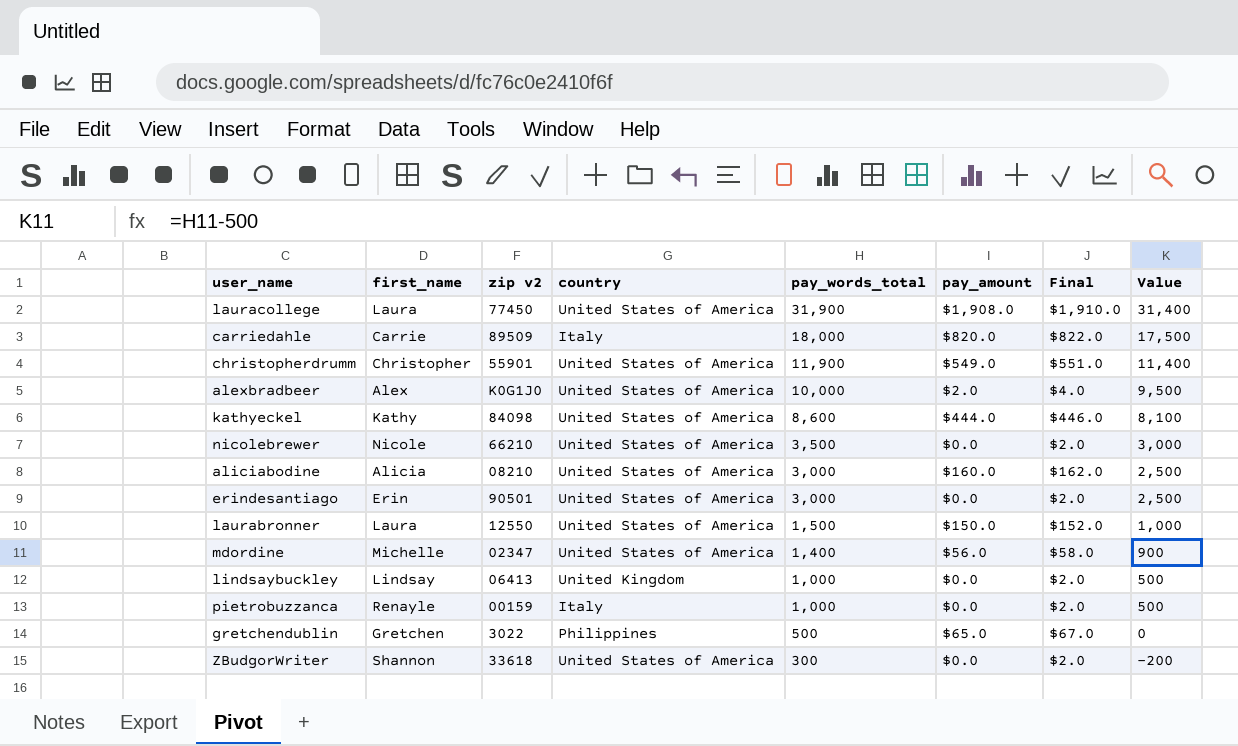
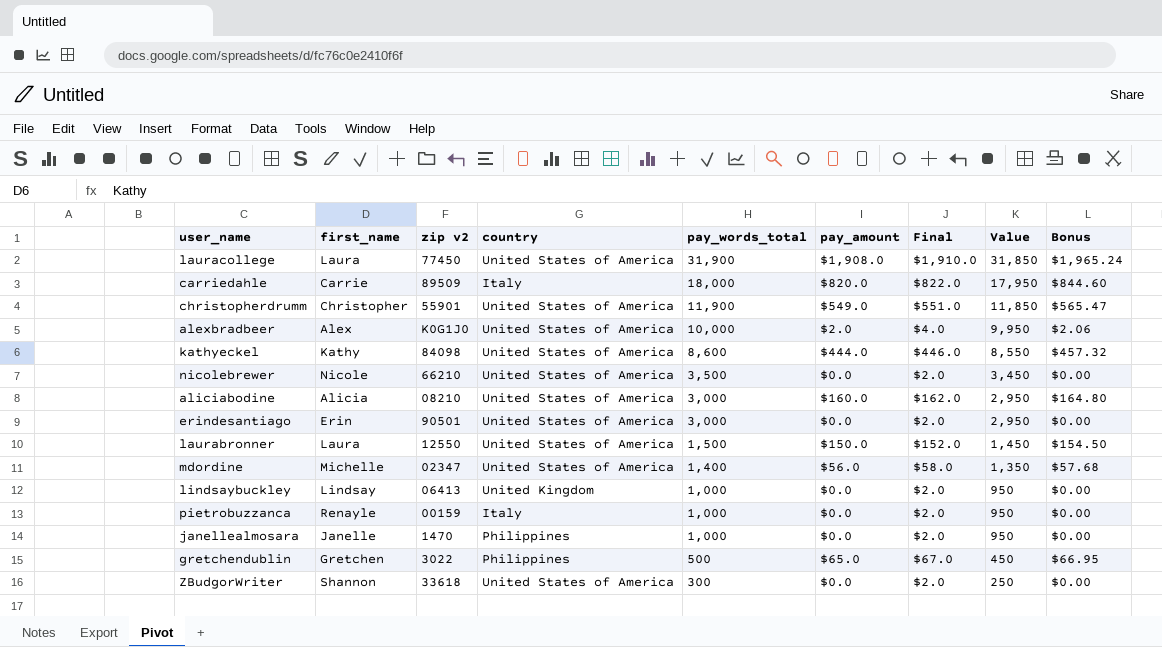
column Value | formula: [pay_words_total] - 500 -> [pay_words_total] - 50
column Bonus | formula: none -> [pay_amount] * 1.03
row janellealmosara: none -> Janelle | 1470 | Philippines | 1,000 | $0.0 | $2.0 | 950 | $0.00

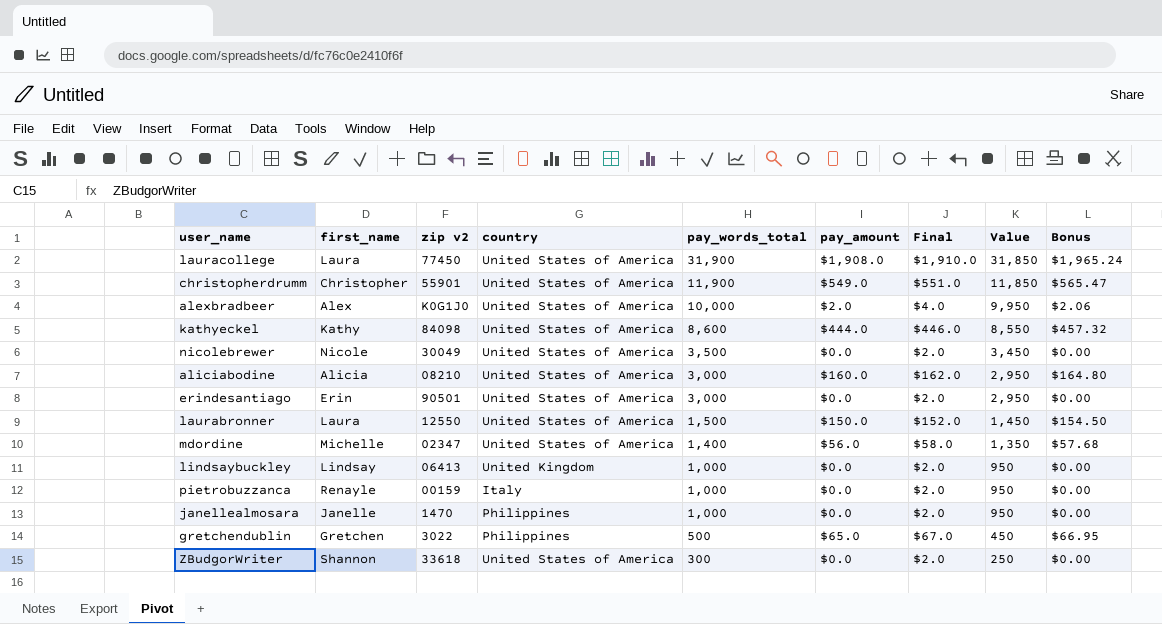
row carriedahle: Carrie | 89509 | Italy | 18,000 | $820.0 | $822.0 | 17,950 | $844.60 -> none
nicolebrewer | zip v2: 66210 -> 30049

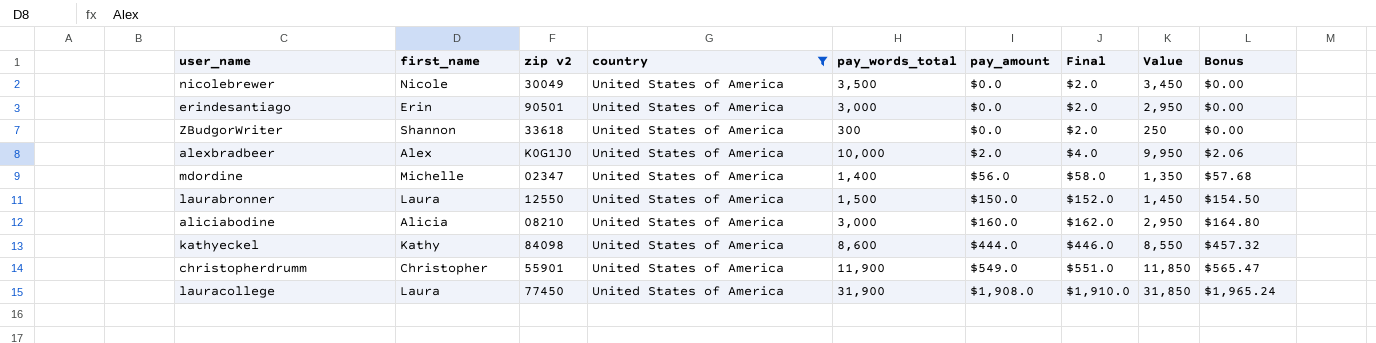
filter: none -> country = United States of America
row order: pay_words_total descending -> pay_amount ascending

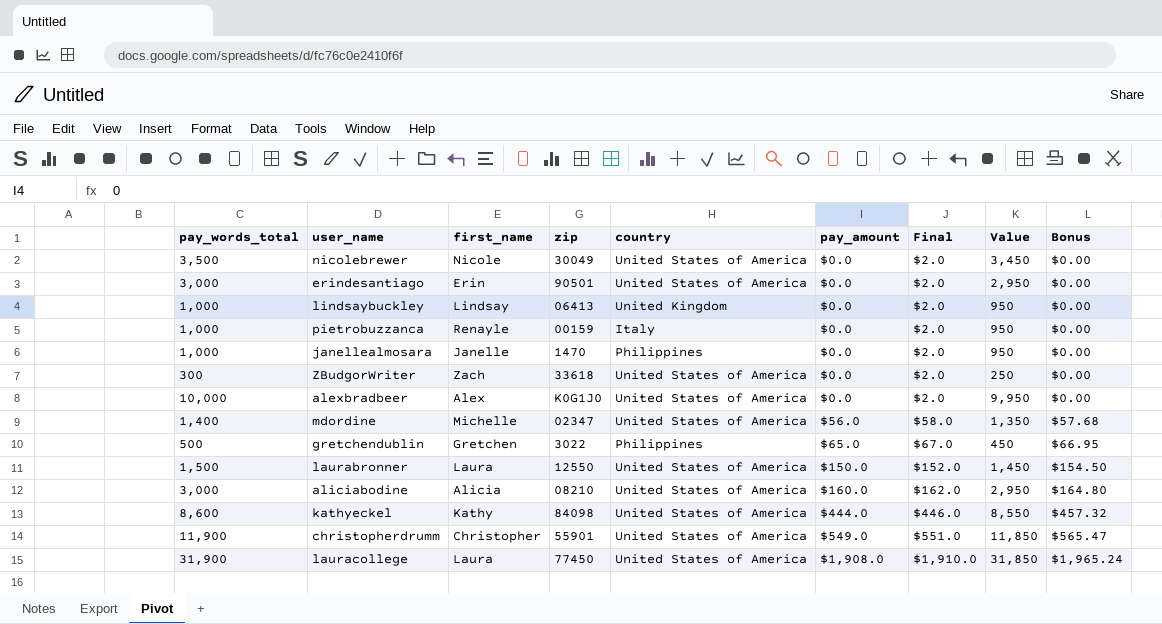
filter: country = United States of America -> none
column pay_words_total | position: 5 -> 1
column name: zip v2 -> zip
ZBudgorWriter | first_name: Shannon -> Zach
alexbradbeer | pay_amount: $2.0 -> $0.0
alexbradbeer | Final: $4.0 -> $2.0
alexbradbeer | Bonus: $2.06 -> $0.00

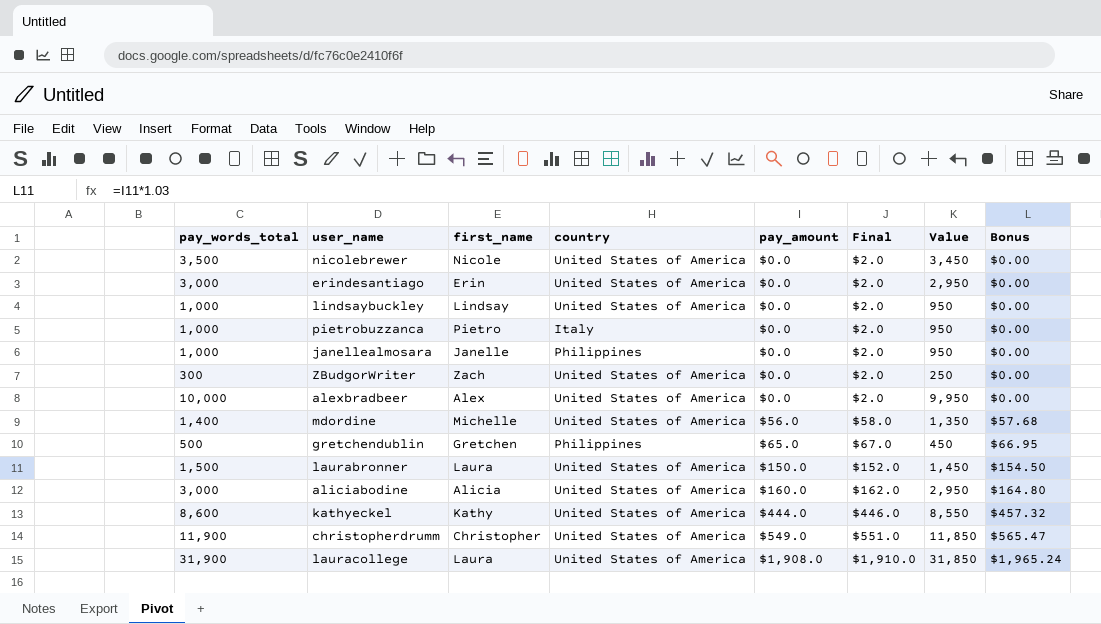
column zip | position: 4 -> none
lindsaybuckley | country: United Kingdom -> United States of America
pietrobuzzanca | first_name: Renayle -> Pietro

